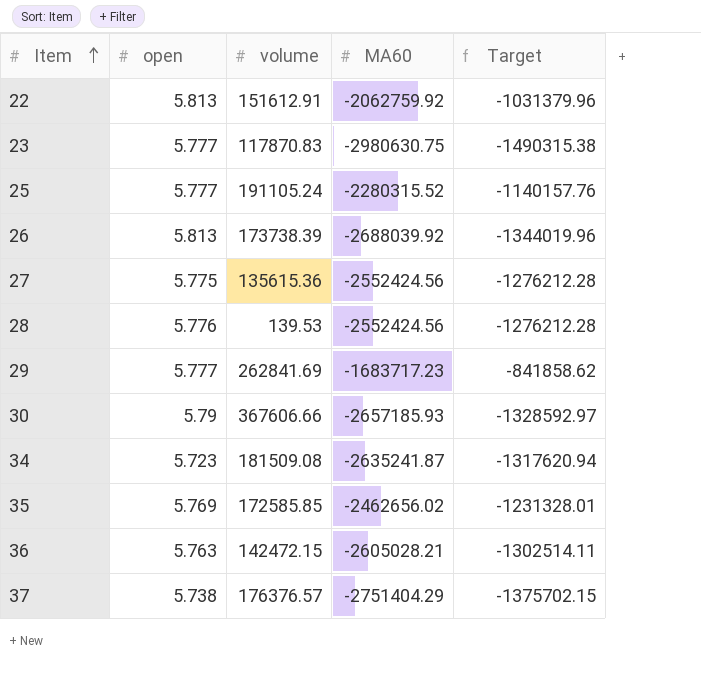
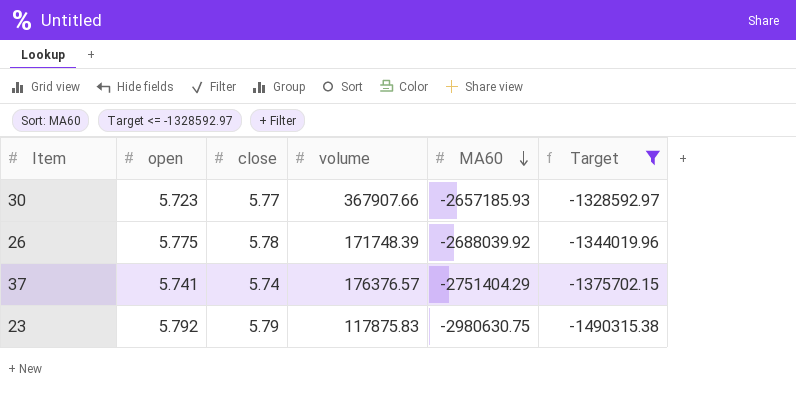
filter: none -> Target <= -1328592.97
row order: Item ascending -> MA60 descending
column close | position: none -> 3
30 | open: 5.79 -> 5.723
30 | volume: 367606.66 -> 367907.66
26 | open: 5.813 -> 5.775
26 | volume: 173738.39 -> 171748.39
37 | open: 5.738 -> 5.741
23 | open: 5.777 -> 5.792
23 | volume: 117870.83 -> 117875.83

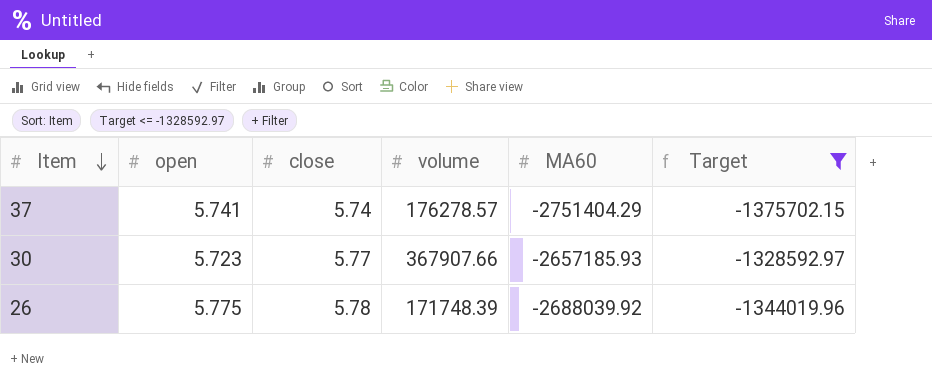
row order: MA60 descending -> Item descending
row 23: 5.792 | 5.79 | 117875.83 | -2980630.75 | -1490315.38 -> none
37 | volume: 176376.57 -> 176278.57

